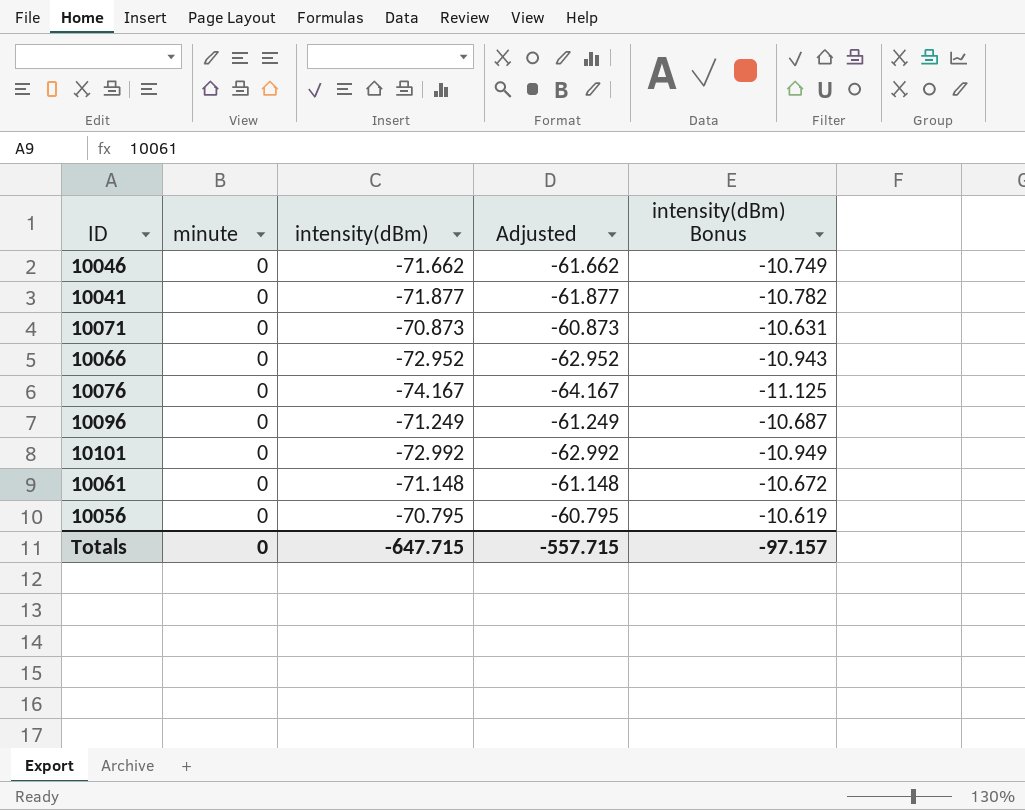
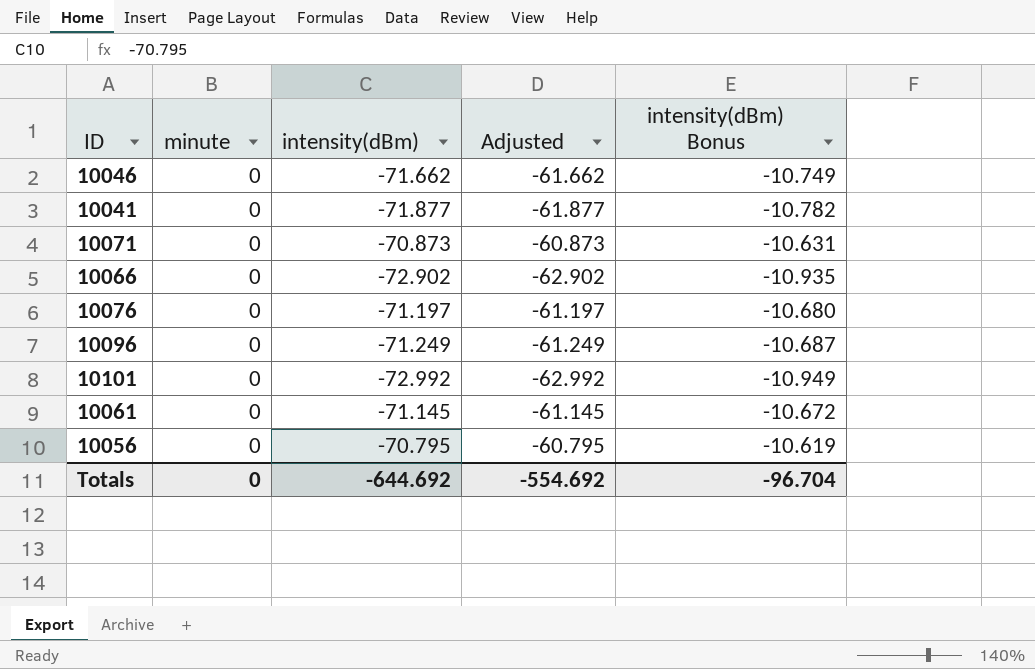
10066 | intensity(dBm): -72.952 -> -72.902
10066 | Adjusted: -62.952 -> -62.902
10066 | intensity(dBm) Bonus: -10.943 -> -10.935
10076 | intensity(dBm): -74.167 -> -71.197
10076 | Adjusted: -64.167 -> -61.197
10076 | intensity(dBm) Bonus: -11.125 -> -10.680
10061 | intensity(dBm): -71.148 -> -71.145
10061 | Adjusted: -61.148 -> -61.145
Totals | intensity(dBm): -647.715 -> -644.692
Totals | Adjusted: -557.715 -> -554.692
Totals | intensity(dBm) Bonus: -97.157 -> -96.704

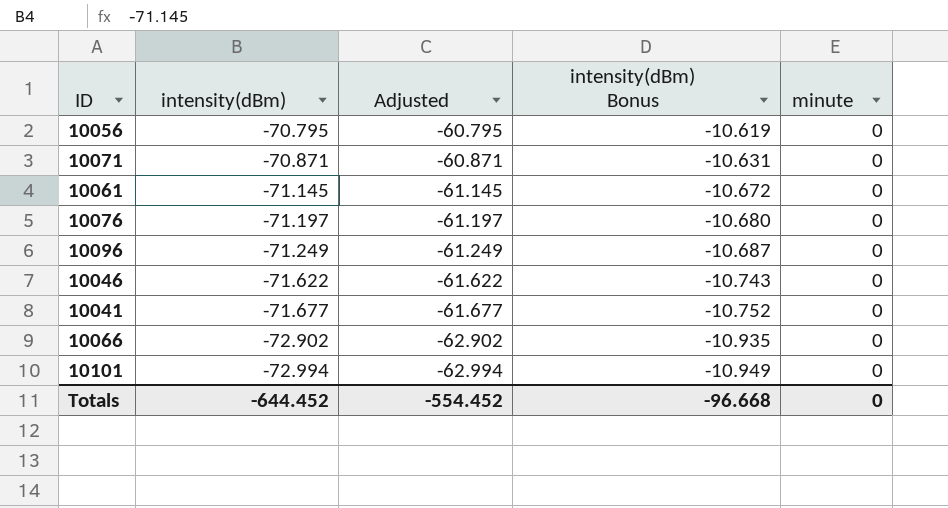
row order: none -> intensity(dBm) descending
column minute | position: 2 -> 5
10071 | intensity(dBm): -70.873 -> -70.871
10071 | Adjusted: -60.873 -> -60.871
10046 | intensity(dBm): -71.662 -> -71.622
10046 | Adjusted: -61.662 -> -61.622
10046 | intensity(dBm) Bonus: -10.749 -> -10.743
10041 | intensity(dBm): -71.877 -> -71.677
10041 | Adjusted: -61.877 -> -61.677
10041 | intensity(dBm) Bonus: -10.782 -> -10.752
10101 | intensity(dBm): -72.992 -> -72.994
10101 | Adjusted: -62.992 -> -62.994
Totals | intensity(dBm): -644.692 -> -644.452
Totals | Adjusted: -554.692 -> -554.452
Totals | intensity(dBm) Bonus: -96.704 -> -96.668

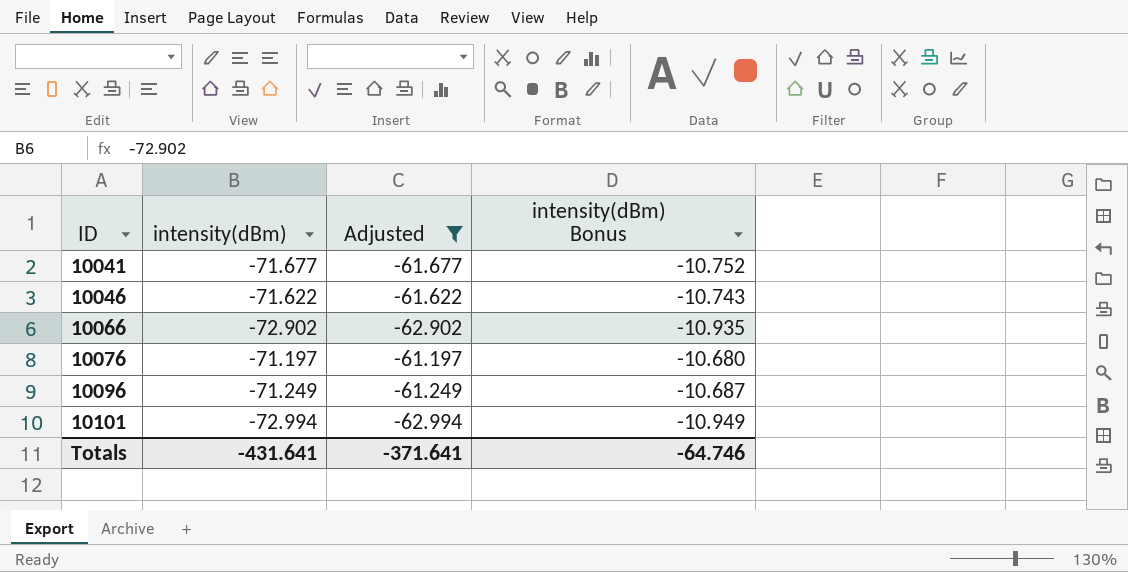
filter: none -> Adjusted <= -61.197
row order: intensity(dBm) descending -> ID ascending
column minute | position: 5 -> none
Totals | intensity(dBm): -644.452 -> -431.641
Totals | Adjusted: -554.452 -> -371.641
Totals | intensity(dBm) Bonus: -96.668 -> -64.746

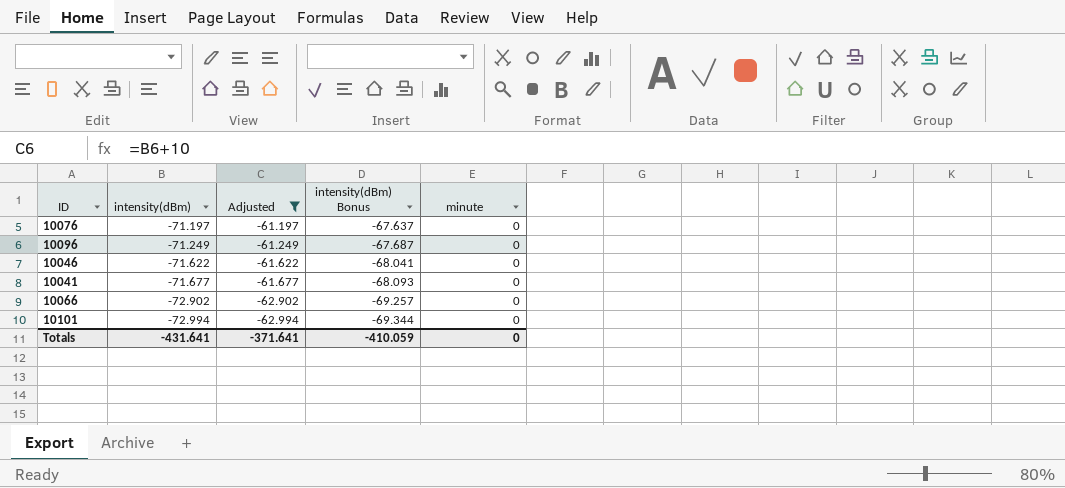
row order: ID ascending -> intensity(dBm) descending
column intensity(dBm) Bonus | formula: [intensity(dBm)] * 0.15 -> [intensity(dBm)] * 0.95
column minute | position: none -> 5
Totals | intensity(dBm) Bonus: -64.746 -> -410.059

